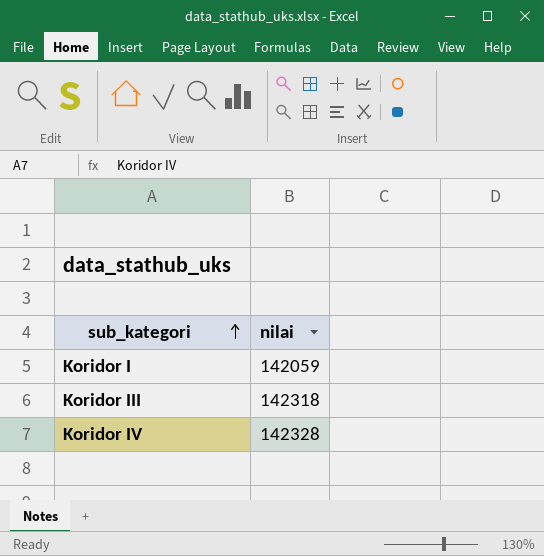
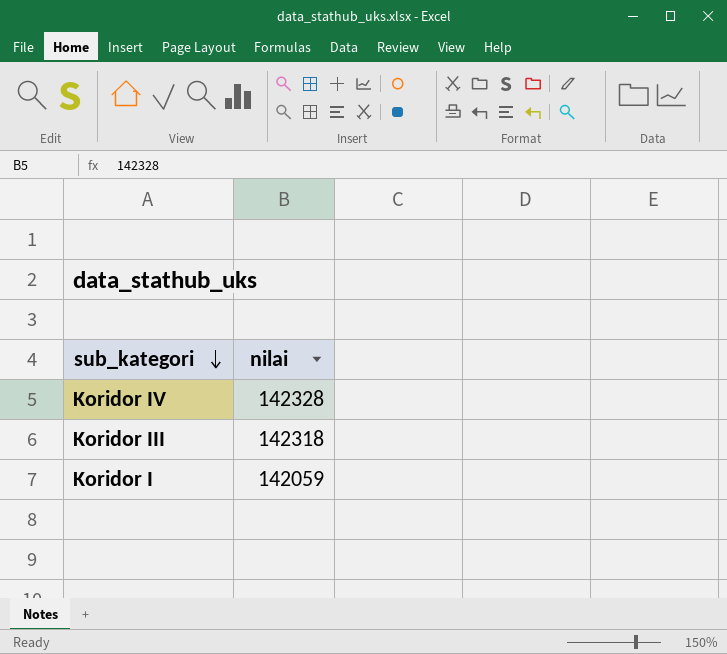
row order: sub_kategori ascending -> sub_kategori descending

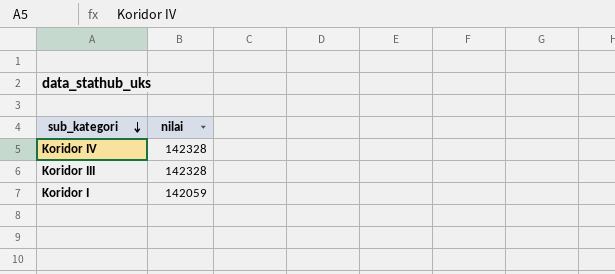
Koridor III | nilai: 142318 -> 142328

